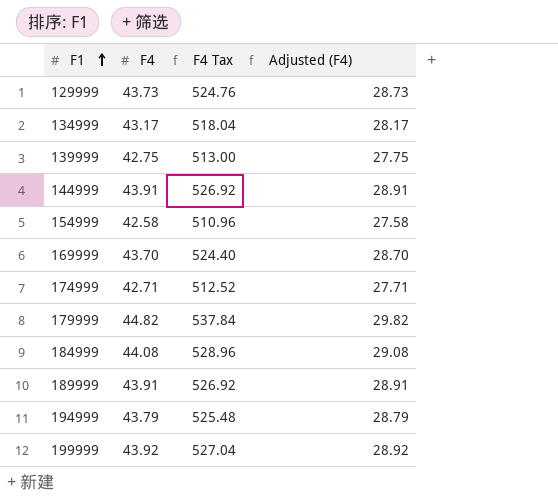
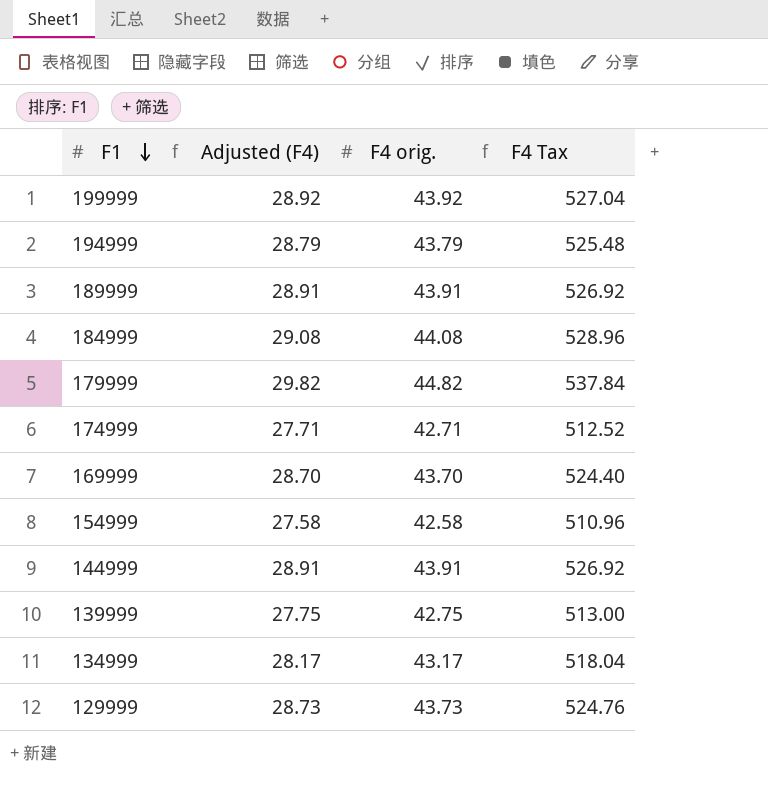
row order: F1 ascending -> F1 descending
column Adjusted (F4) | position: 4 -> 2
column name: F4 -> F4 orig.

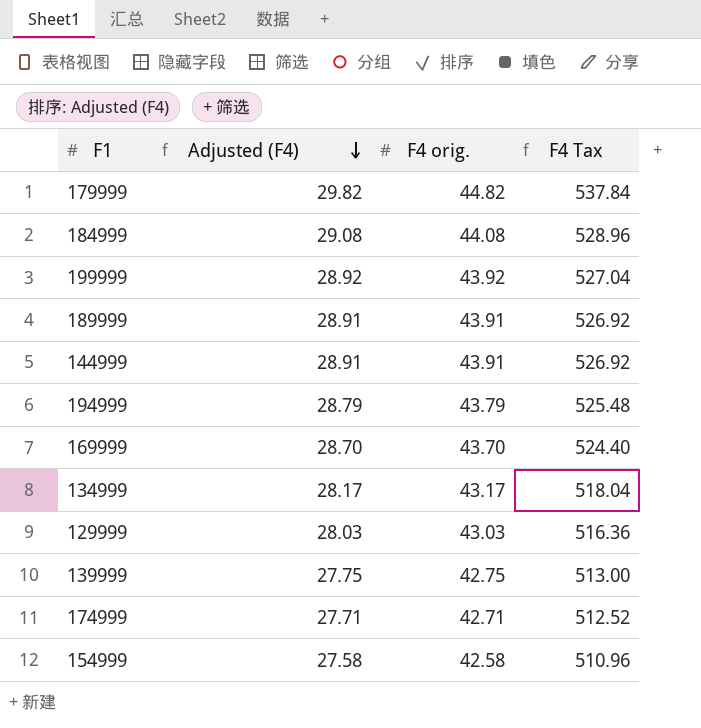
row order: F1 descending -> Adjusted (F4) descending
129999 | Adjusted (F4): 28.73 -> 28.03
129999 | F4 orig.: 43.73 -> 43.03
129999 | F4 Tax: 524.76 -> 516.36

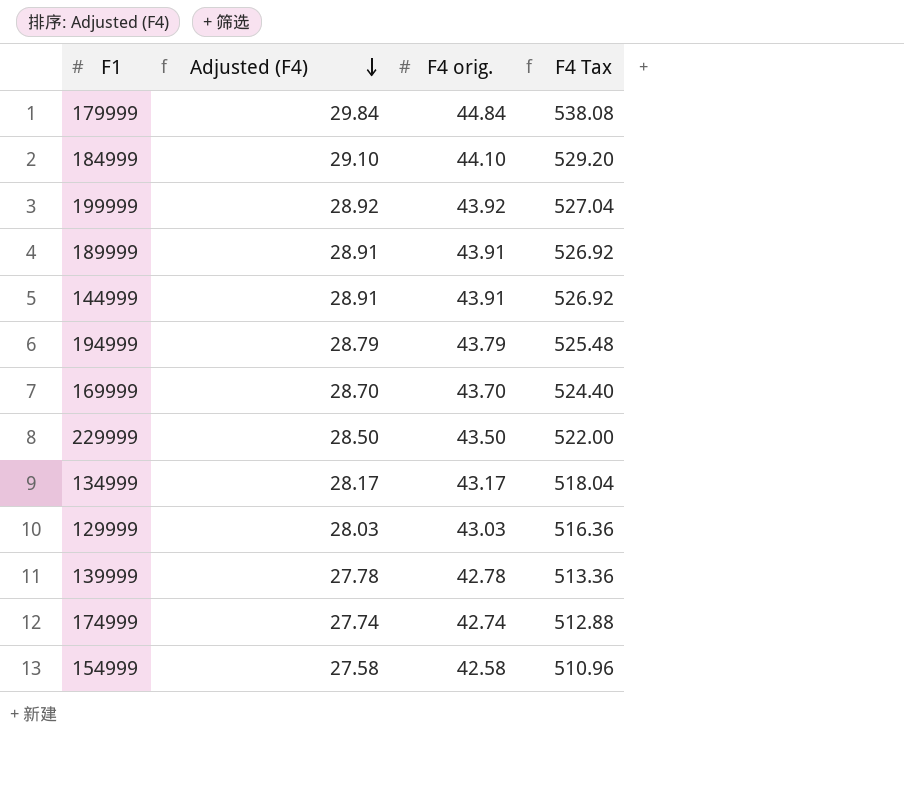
179999 | Adjusted (F4): 29.82 -> 29.84
179999 | F4 orig.: 44.82 -> 44.84
179999 | F4 Tax: 537.84 -> 538.08
184999 | Adjusted (F4): 29.08 -> 29.10
184999 | F4 orig.: 44.08 -> 44.10
184999 | F4 Tax: 528.96 -> 529.20
row 229999: none -> 28.50 | 43.50 | 522.00
139999 | Adjusted (F4): 27.75 -> 27.78
139999 | F4 orig.: 42.75 -> 42.78
139999 | F4 Tax: 513.00 -> 513.36
174999 | Adjusted (F4): 27.71 -> 27.74
174999 | F4 orig.: 42.71 -> 42.74
174999 | F4 Tax: 512.52 -> 512.88

